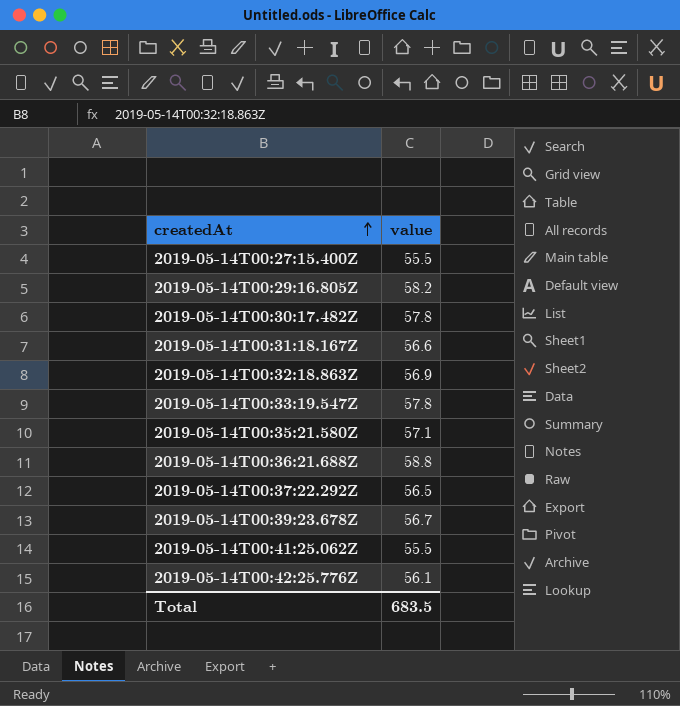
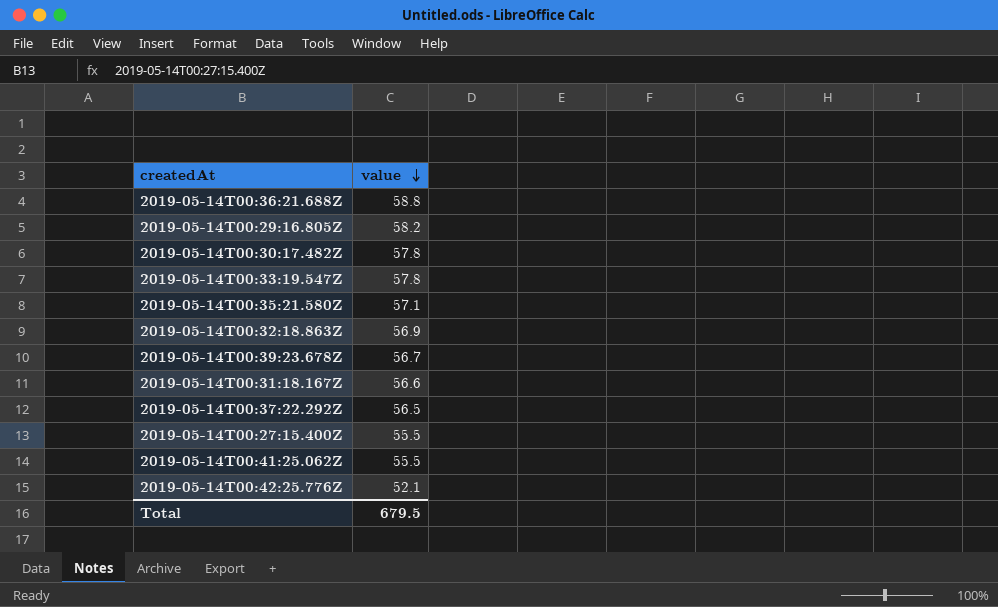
row order: createdAt ascending -> value descending
2019-05-14T00:42:25.776Z | value: 56.1 -> 52.1
Total | value: 683.5 -> 679.5

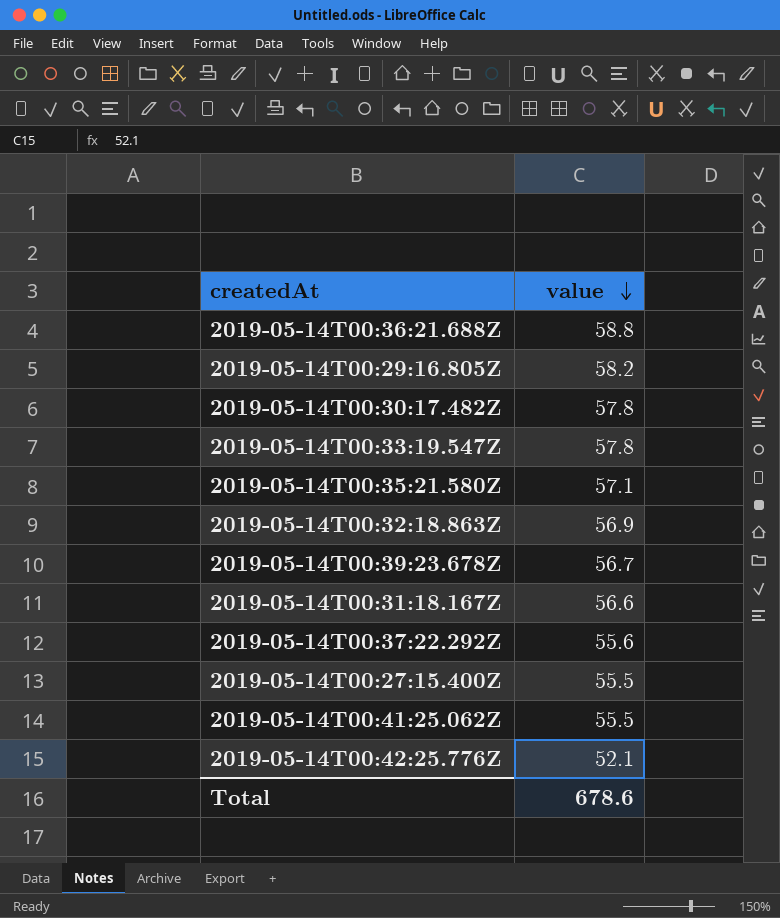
2019-05-14T00:37:22.292Z | value: 56.5 -> 55.6
Total | value: 679.5 -> 678.6

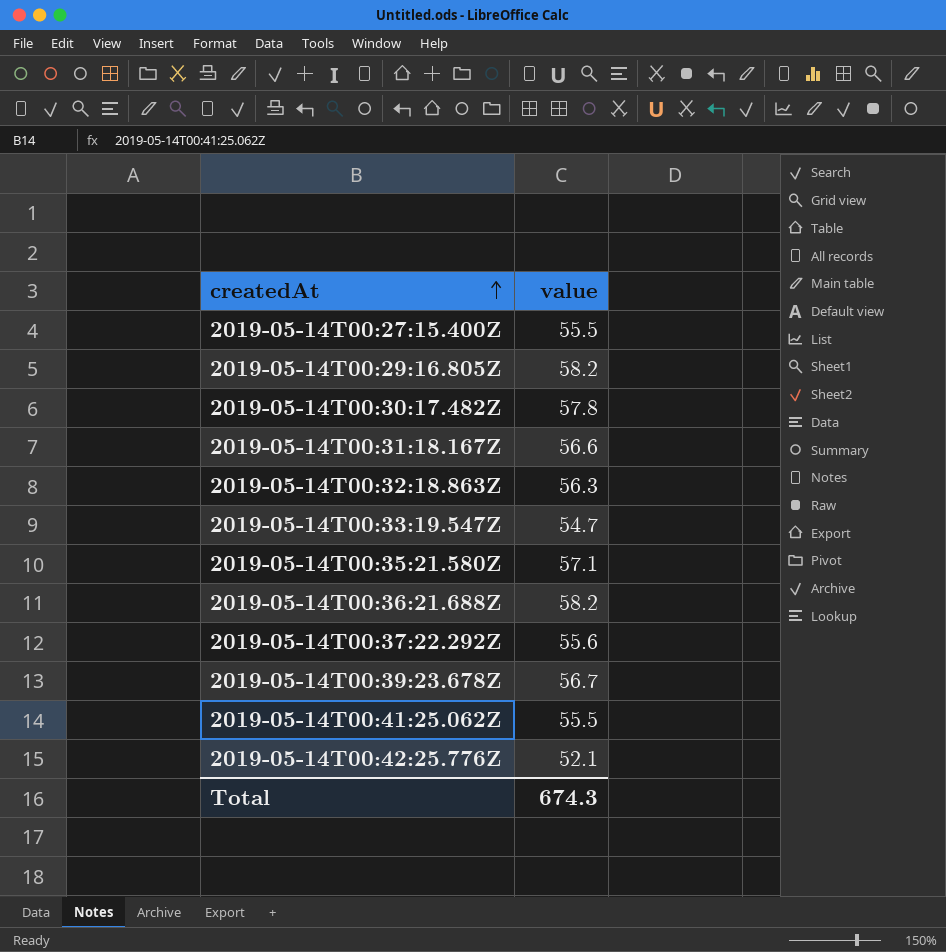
row order: value descending -> createdAt ascending
2019-05-14T00:32:18.863Z | value: 56.9 -> 56.3
2019-05-14T00:33:19.547Z | value: 57.8 -> 54.7
2019-05-14T00:36:21.688Z | value: 58.8 -> 58.2
Total | value: 678.6 -> 674.3

